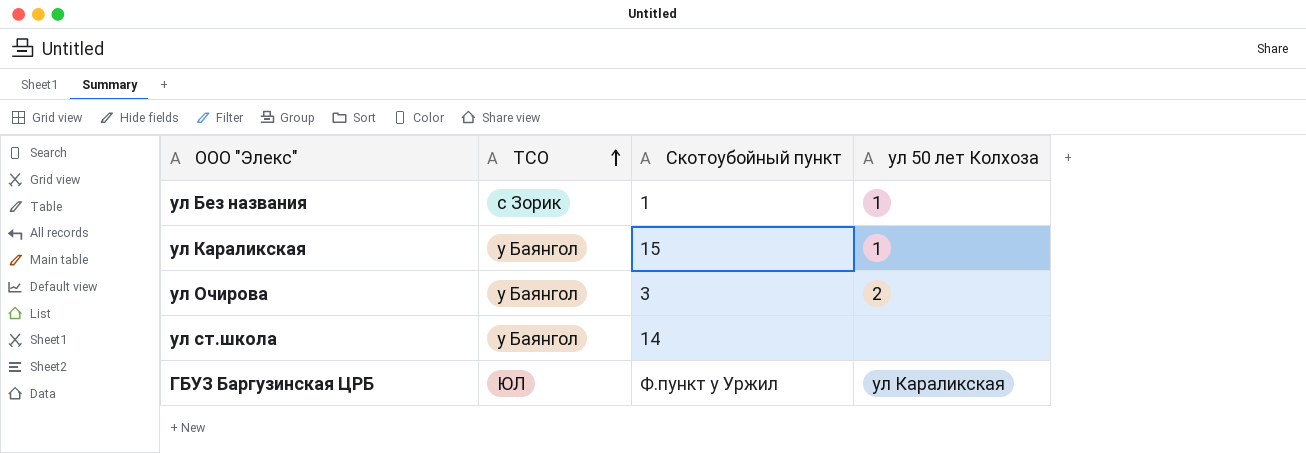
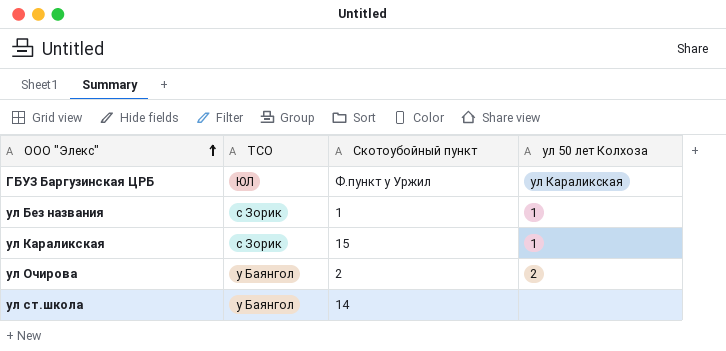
row order: ТСО ascending -> ООО "Элекс" ascending
ул Караликская | ТСО: у Баянгол -> с Зорик
ул Очирова | Скотоубойный пункт: 3 -> 2

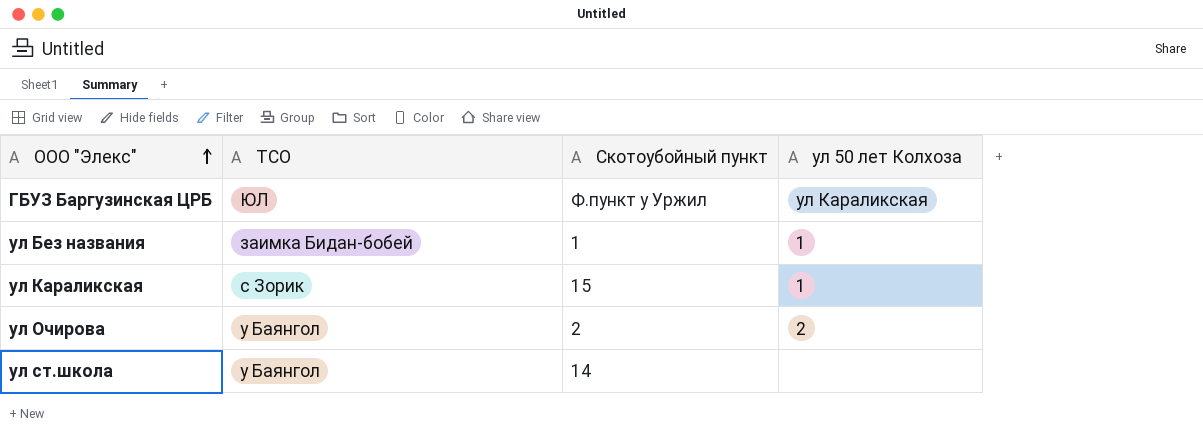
ул Без названия | ТСО: с Зорик -> заимка Бидан-бобей

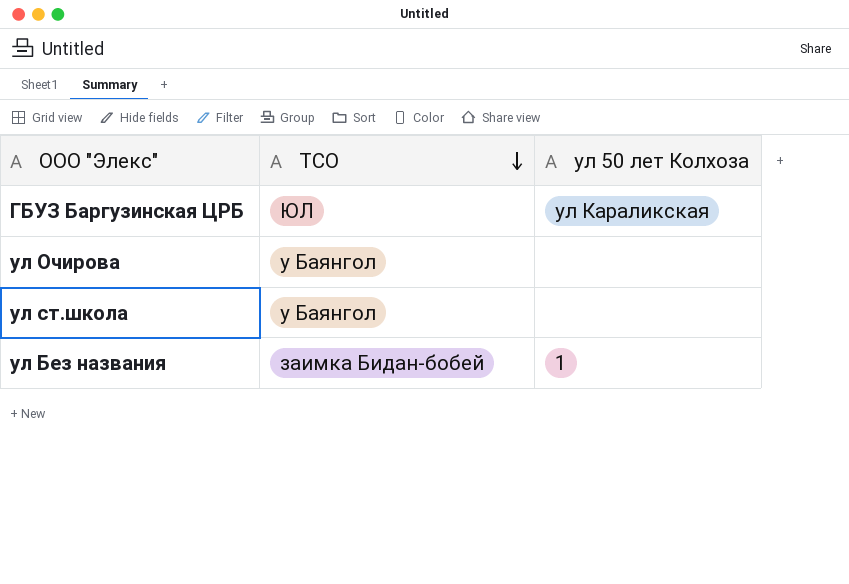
row order: ООО "Элекс" ascending -> ТСО descending
column Скотоубойный пункт | position: 3 -> none
row ул Караликская: с Зорик | 15 | 1 -> none
ул Очирова | ул 50 лет Колхоза: 2 -> none

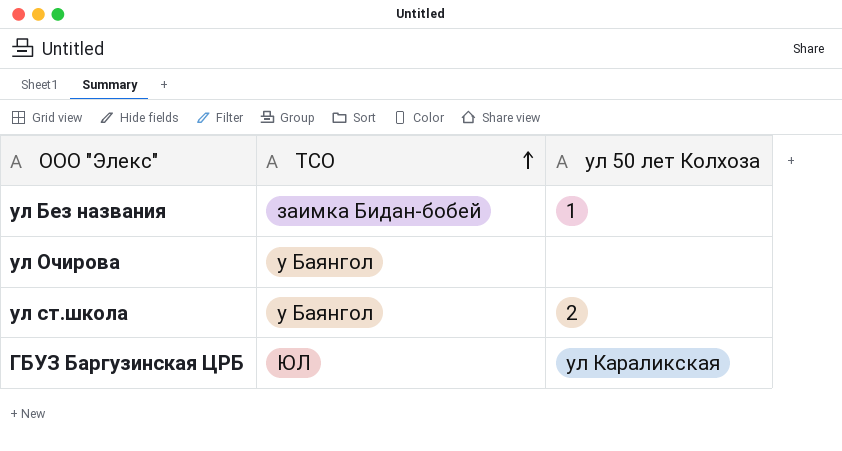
row order: ТСО descending -> ТСО ascending
ул ст.школа | ул 50 лет Колхоза: none -> 2

